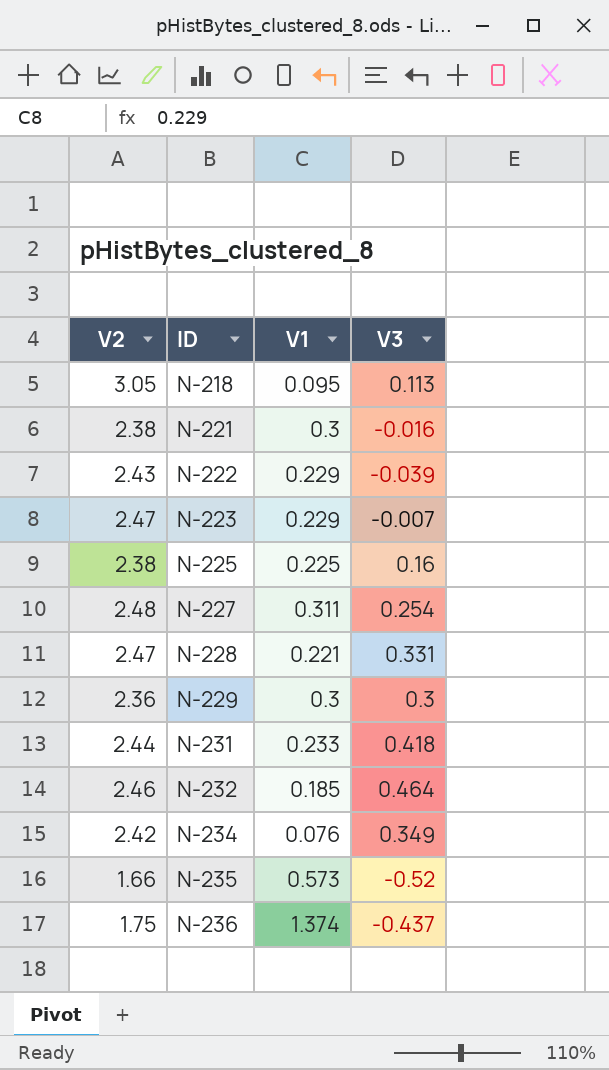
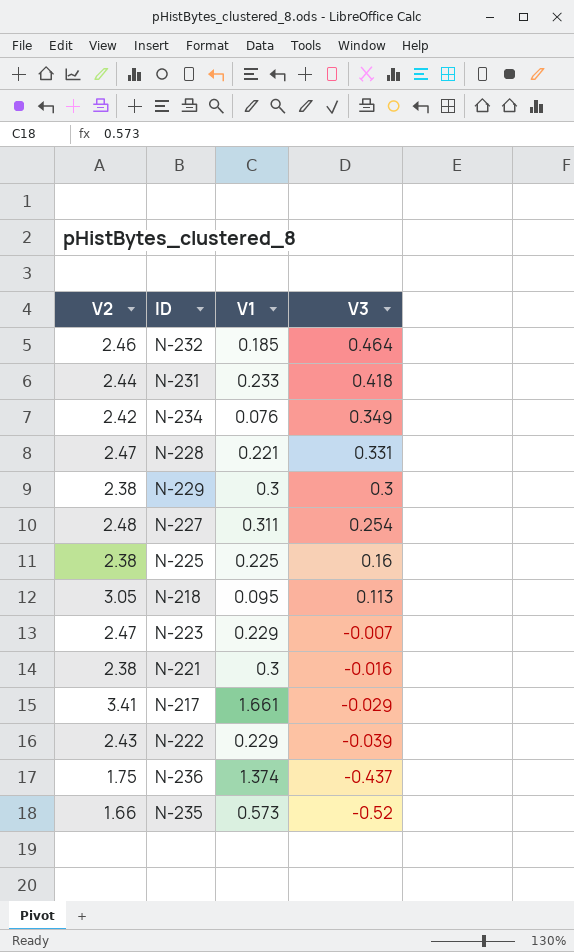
row order: ID ascending -> V3 descending
N-229 | V2: 2.36 -> 2.38
row N-217: none -> 3.41 | 1.661 | -0.029

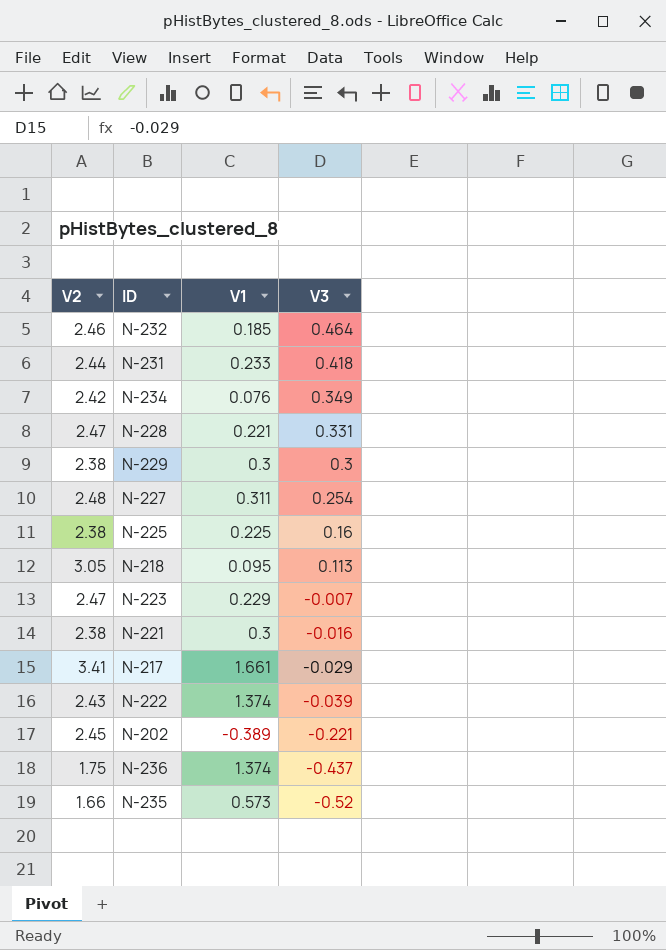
N-222 | V1: 0.229 -> 1.374
row N-202: none -> 2.45 | -0.389 | -0.221

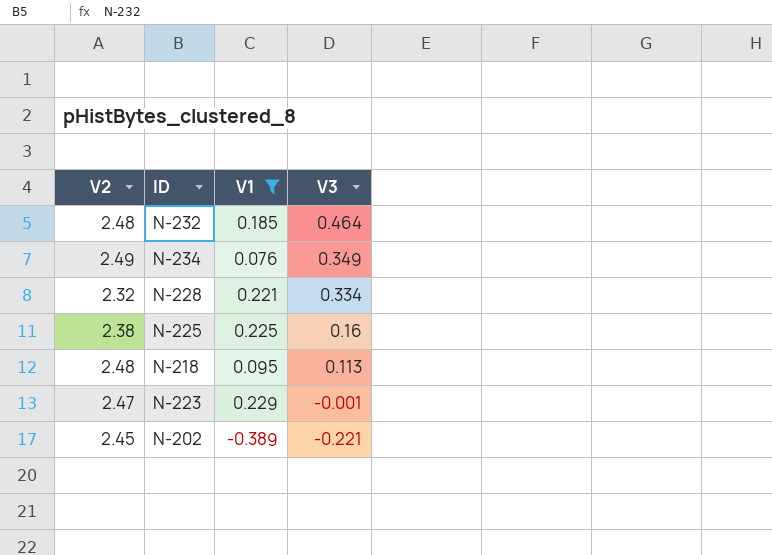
filter: none -> V1 <= 0.229
N-232 | V2: 2.46 -> 2.48
N-234 | V2: 2.42 -> 2.49
N-228 | V2: 2.47 -> 2.32
N-228 | V3: 0.331 -> 0.334
N-218 | V2: 3.05 -> 2.48
N-223 | V3: -0.007 -> -0.001

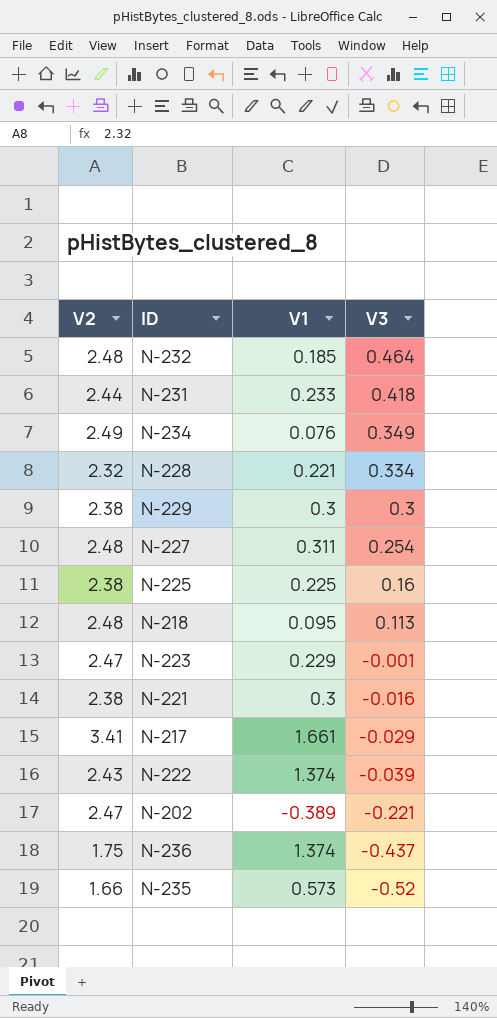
filter: V1 <= 0.229 -> none
N-202 | V2: 2.45 -> 2.47

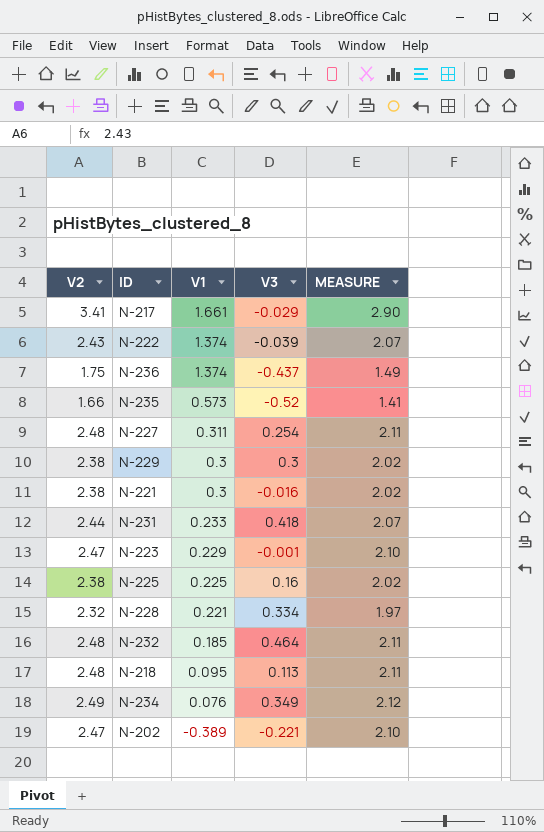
row order: V3 descending -> V1 descending
column MEASURE | formula: none -> [V2] * 0.85

